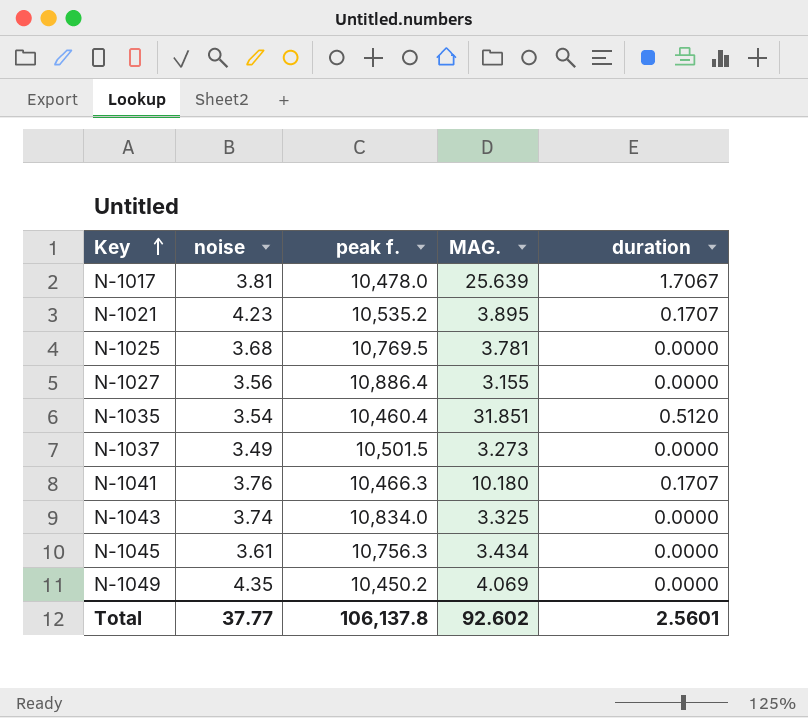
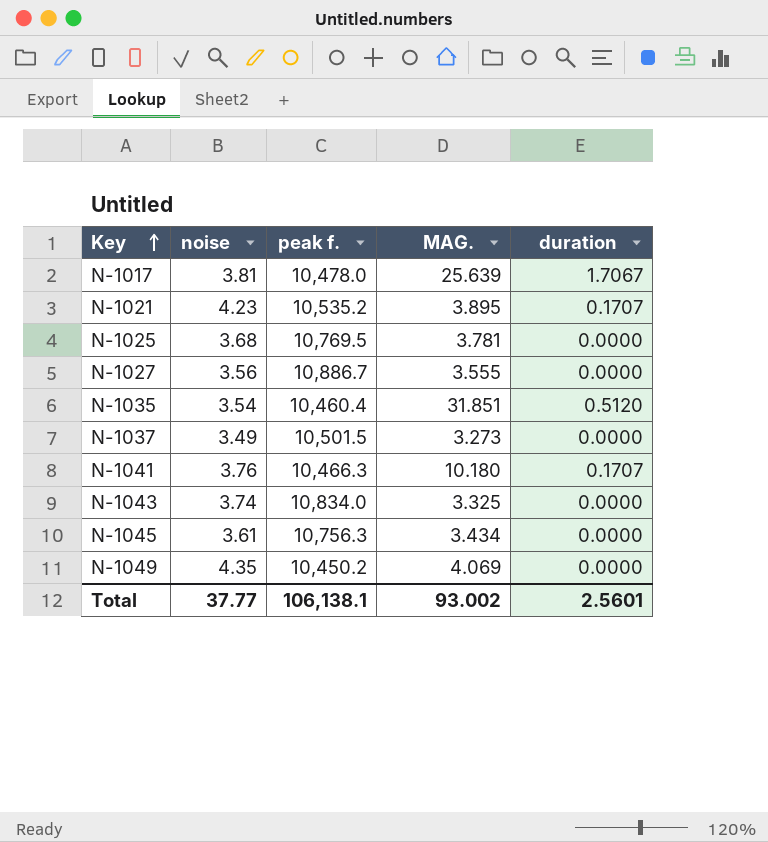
N-1027 | peak f.: 10,886.4 -> 10,886.7
N-1027 | MAG.: 3.155 -> 3.555
Total | peak f.: 106,137.8 -> 106,138.1
Total | MAG.: 92.602 -> 93.002

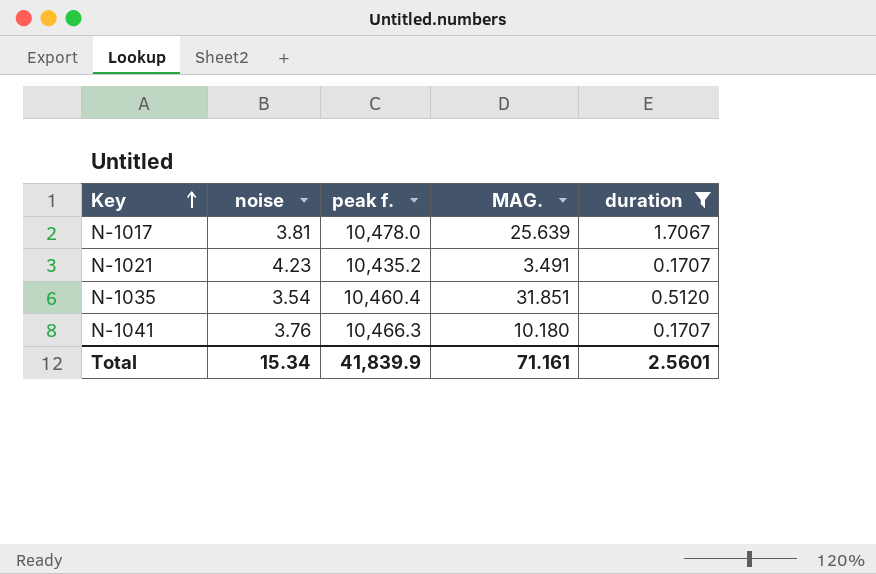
filter: none -> duration != 0.0000
N-1021 | peak f.: 10,535.2 -> 10,435.2
N-1021 | MAG.: 3.895 -> 3.491
Total | noise: 37.77 -> 15.34
Total | peak f.: 106,138.1 -> 41,839.9
Total | MAG.: 93.002 -> 71.161

